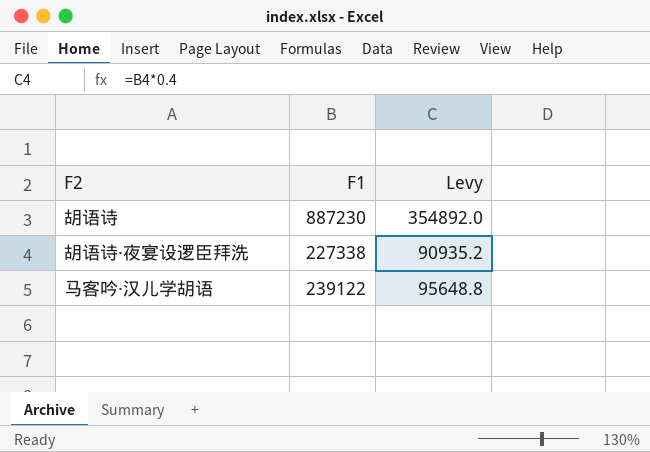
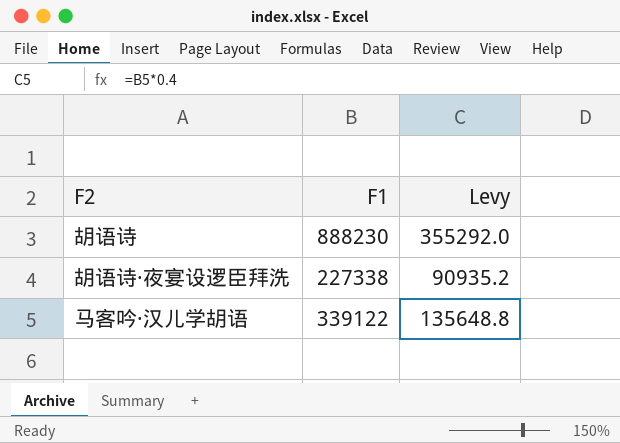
胡语诗 | F1: 887230 -> 888230
胡语诗 | Levy: 354892.0 -> 355292.0
马客吟·汉儿学胡语 | F1: 239122 -> 339122
马客吟·汉儿学胡语 | Levy: 95648.8 -> 135648.8

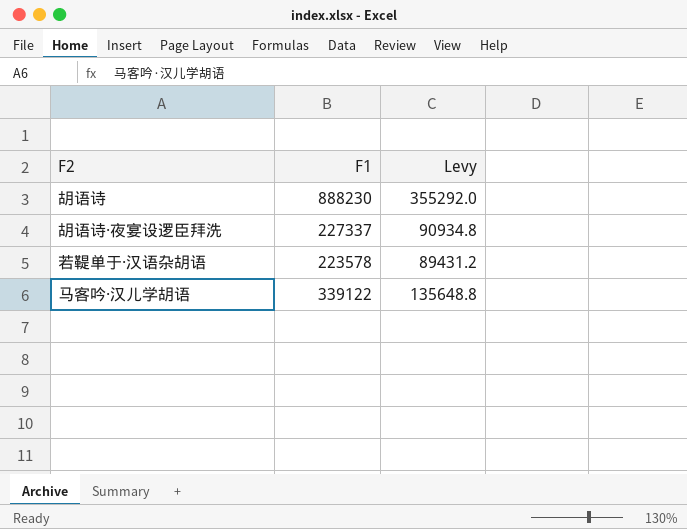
胡语诗·夜宴设逻臣拜洗 | F1: 227338 -> 227337
胡语诗·夜宴设逻臣拜洗 | Levy: 90935.2 -> 90934.8
row 若鞮单于·汉语杂胡语: none -> 223578 | 89431.2

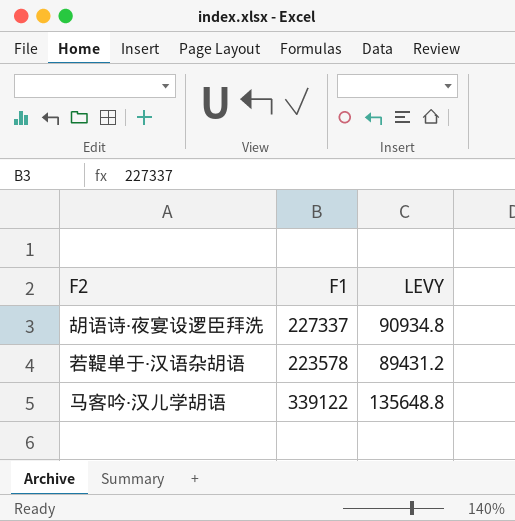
column name: Levy -> LEVY
row 胡语诗: 888230 | 355292.0 -> none

